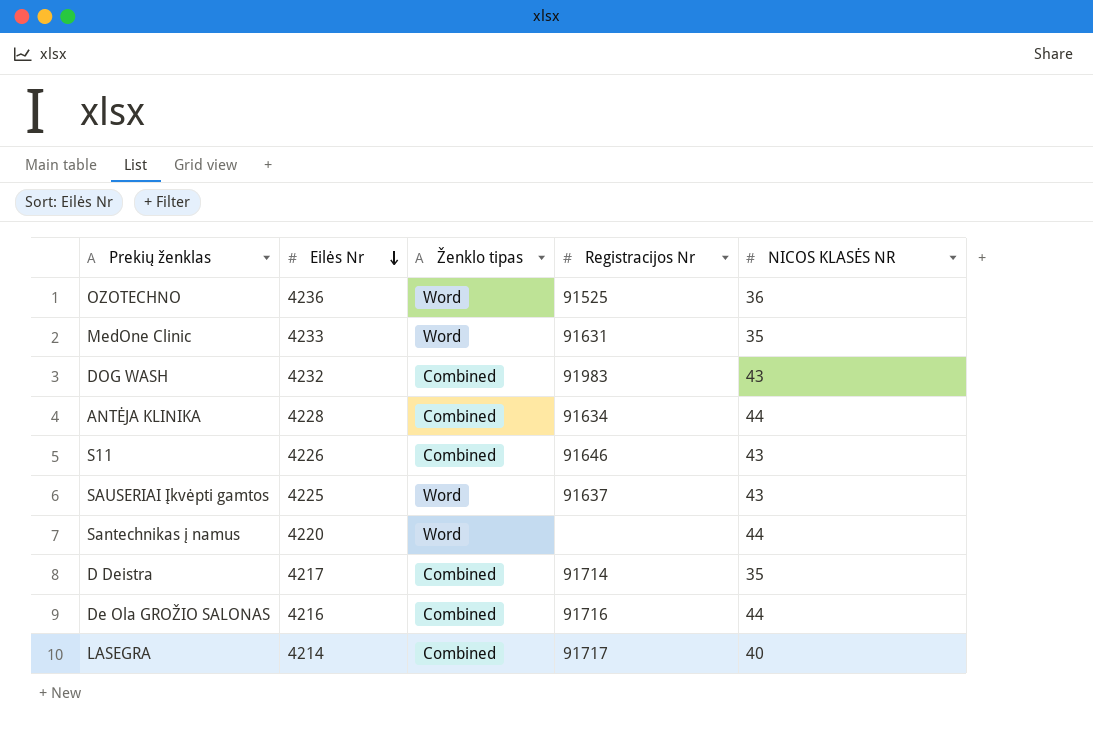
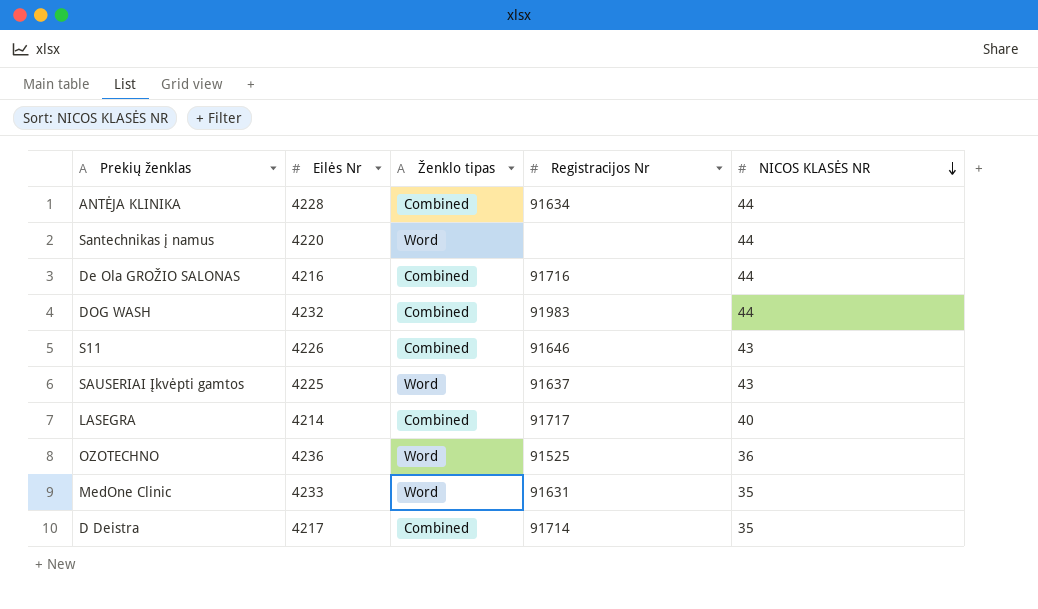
row order: Eilės Nr descending -> NICOS KLASĖS NR descending
DOG WASH | NICOS KLASĖS NR: 43 -> 44

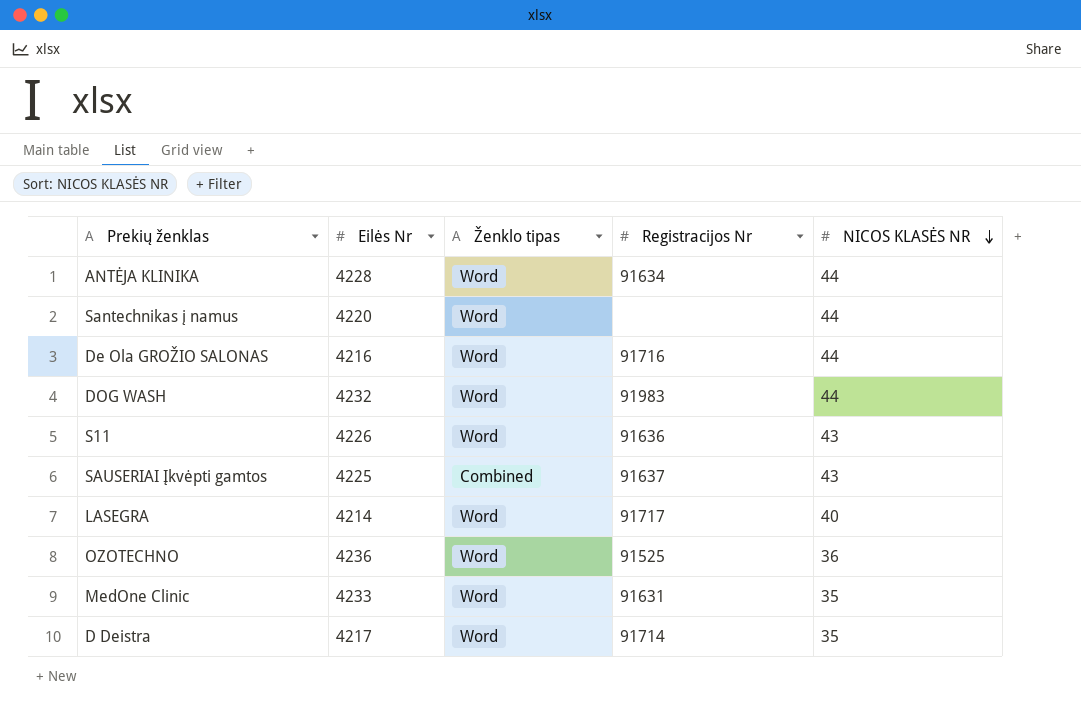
ANTĖJA KLINIKA | Ženklo tipas: Combined -> Word
De Ola GROŽIO SALONAS | Ženklo tipas: Combined -> Word
DOG WASH | Ženklo tipas: Combined -> Word
S11 | Ženklo tipas: Combined -> Word
S11 | Registracijos Nr: 91646 -> 91636
SAUSERIAI Įkvėpti gamtos | Ženklo tipas: Word -> Combined
LASEGRA | Ženklo tipas: Combined -> Word
D Deistra | Ženklo tipas: Combined -> Word

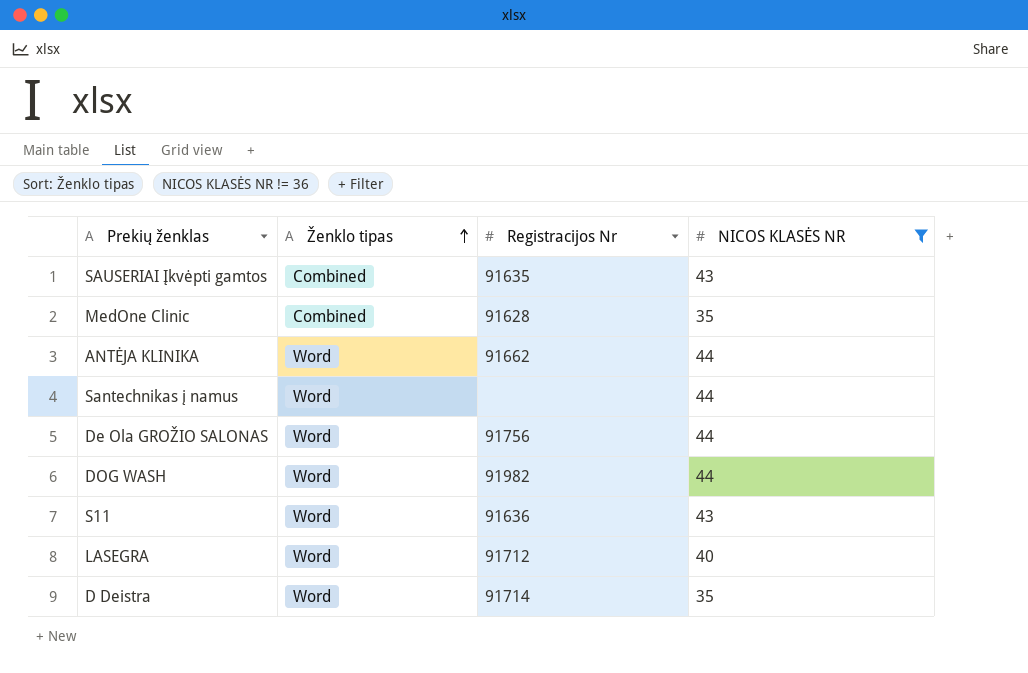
filter: none -> NICOS KLASĖS NR != 36
row order: NICOS KLASĖS NR descending -> Ženklo tipas ascending
column Eilės Nr | position: 2 -> none
SAUSERIAI Įkvėpti gamtos | Registracijos Nr: 91637 -> 91635
MedOne Clinic | Ženklo tipas: Word -> Combined
MedOne Clinic | Registracijos Nr: 91631 -> 91628
ANTĖJA KLINIKA | Registracijos Nr: 91634 -> 91662
De Ola GROŽIO SALONAS | Registracijos Nr: 91716 -> 91756
DOG WASH | Registracijos Nr: 91983 -> 91982
LASEGRA | Registracijos Nr: 91717 -> 91712

